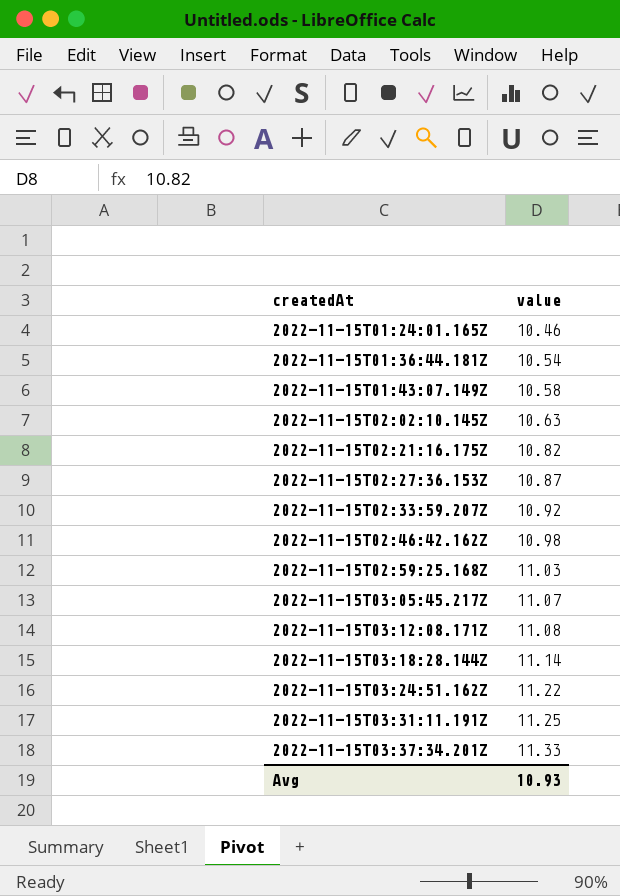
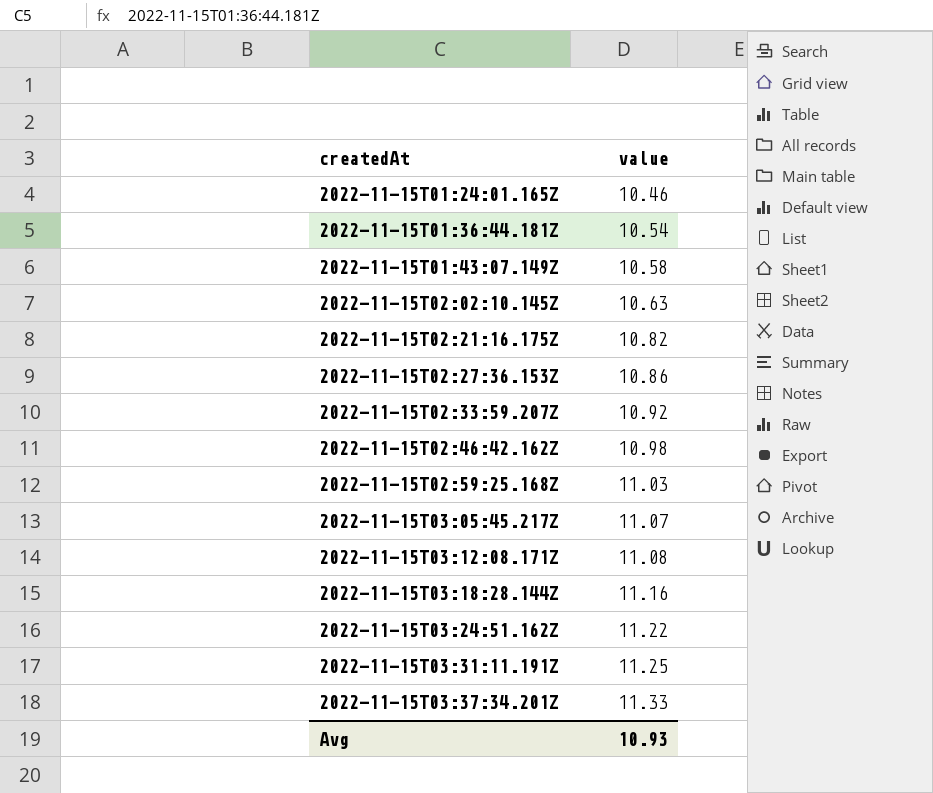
2022-11-15T02:27:36.153Z | value: 10.87 -> 10.86
2022-11-15T03:18:28.144Z | value: 11.14 -> 11.16

